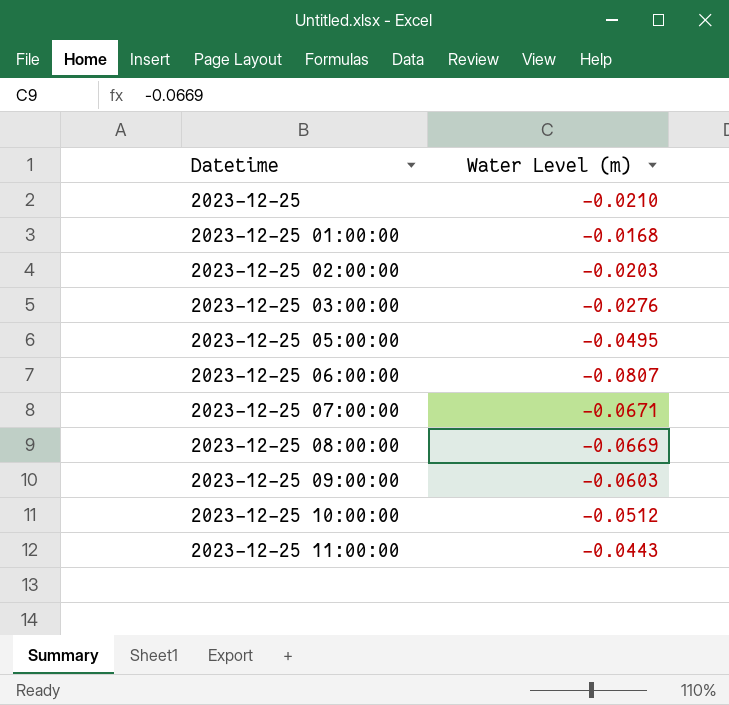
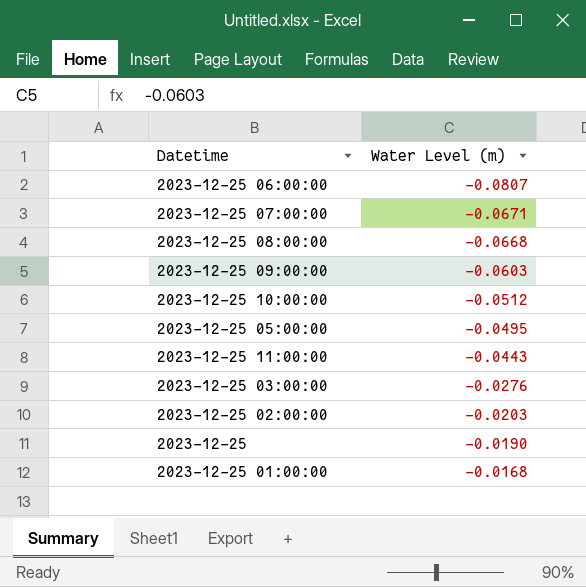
row order: Datetime ascending -> Water Level (m) ascending
2023-12-25 08:00:00 | Water Level (m): -0.0669 -> -0.0668
2023-12-25 | Water Level (m): -0.0210 -> -0.0190

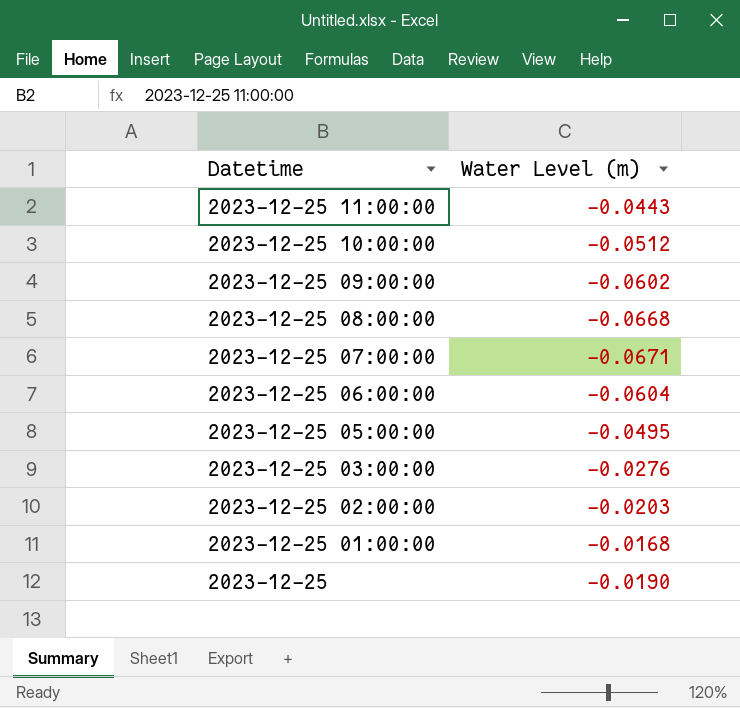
row order: Water Level (m) ascending -> Datetime descending
2023-12-25 09:00:00 | Water Level (m): -0.0603 -> -0.0602
2023-12-25 06:00:00 | Water Level (m): -0.0807 -> -0.0604

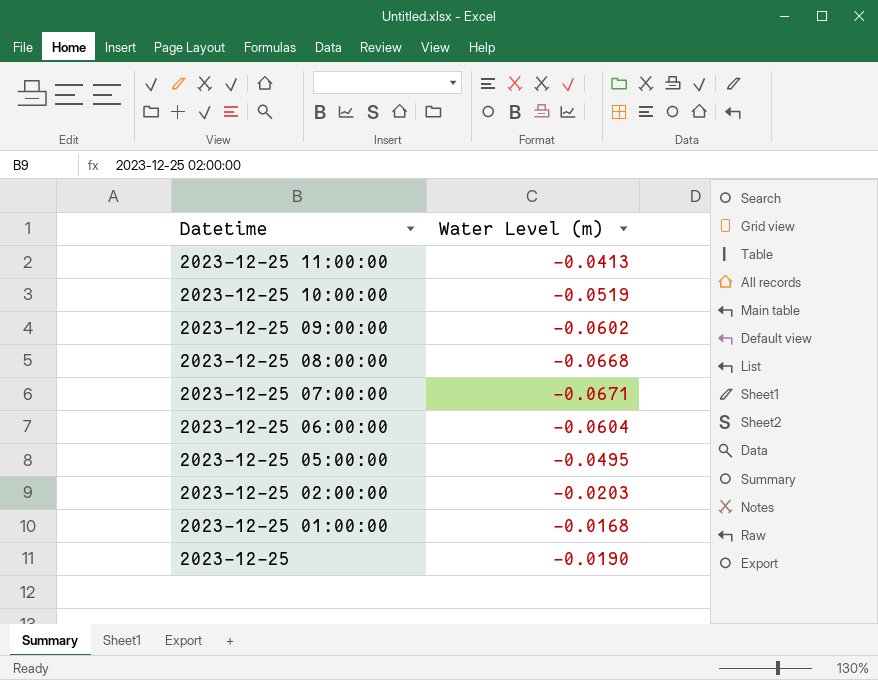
row 2023-12-25 03:00:00: -0.0276 -> none
2023-12-25 11:00:00 | Water Level (m): -0.0443 -> -0.0413
2023-12-25 10:00:00 | Water Level (m): -0.0512 -> -0.0519

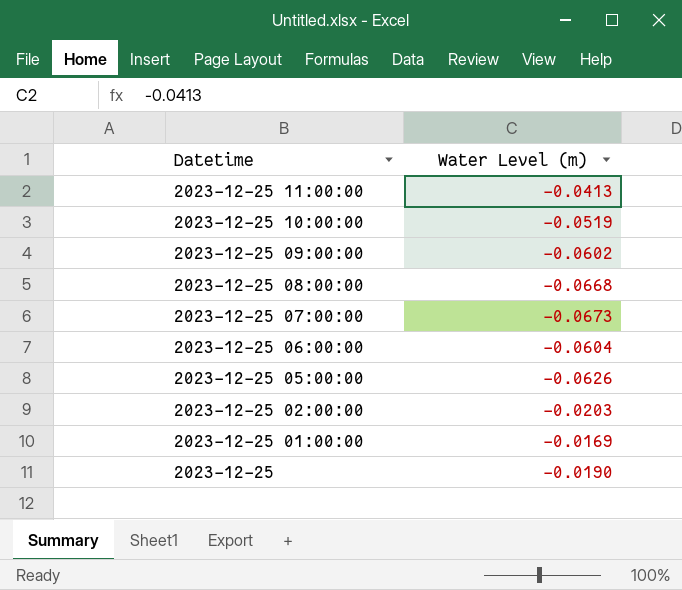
2023-12-25 07:00:00 | Water Level (m): -0.0671 -> -0.0673
2023-12-25 05:00:00 | Water Level (m): -0.0495 -> -0.0626
2023-12-25 01:00:00 | Water Level (m): -0.0168 -> -0.0169

